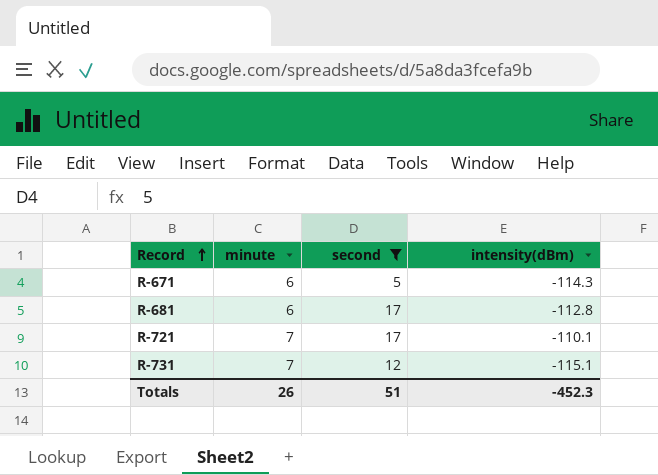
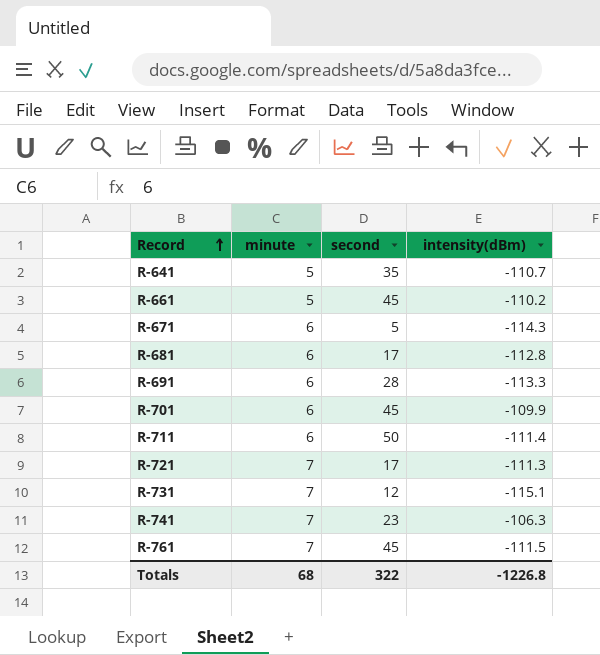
filter: second <= 17 -> none
R-721 | intensity(dBm): -110.1 -> -111.3
Totals | minute: 26 -> 68
Totals | second: 51 -> 322
Totals | intensity(dBm): -452.3 -> -1226.8

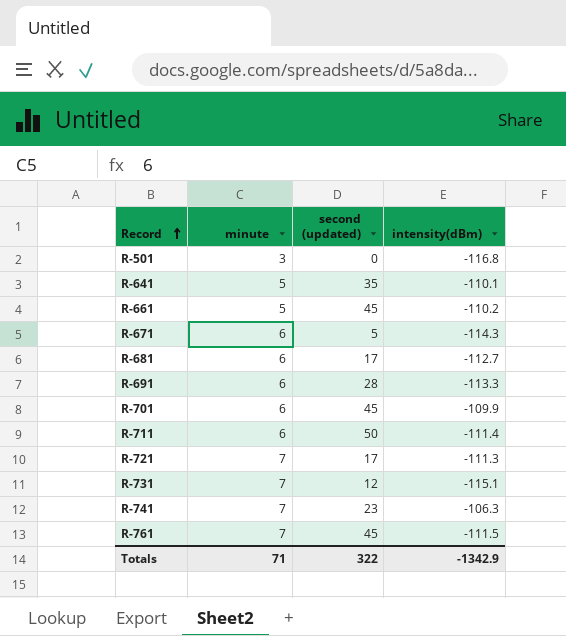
column name: second -> second (updated)
row R-501: none -> 3 | 0 | -116.8
R-641 | intensity(dBm): -110.7 -> -110.1
R-681 | intensity(dBm): -112.8 -> -112.7
Totals | minute: 68 -> 71
Totals | intensity(dBm): -1226.8 -> -1342.9

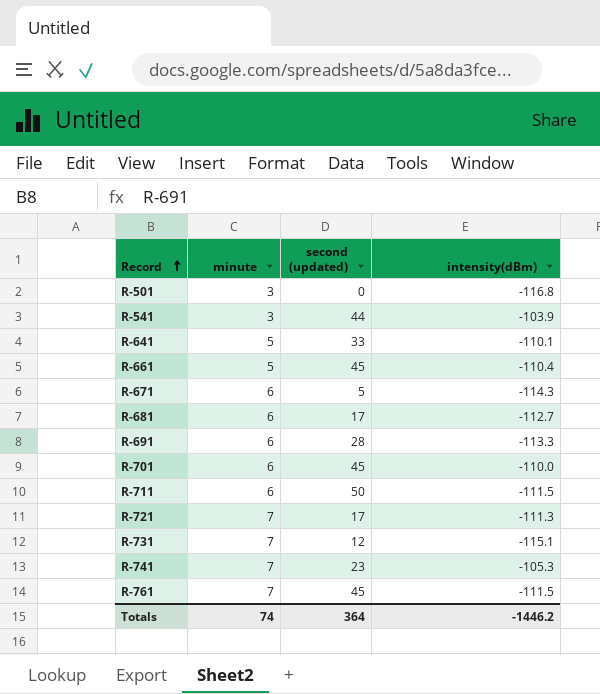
row R-541: none -> 3 | 44 | -103.9
R-641 | second (updated): 35 -> 33
R-661 | intensity(dBm): -110.2 -> -110.4
R-701 | intensity(dBm): -109.9 -> -110.0
R-711 | intensity(dBm): -111.4 -> -111.5
R-741 | intensity(dBm): -106.3 -> -105.3
Totals | minute: 71 -> 74
Totals | second (updated): 322 -> 364
Totals | intensity(dBm): -1342.9 -> -1446.2

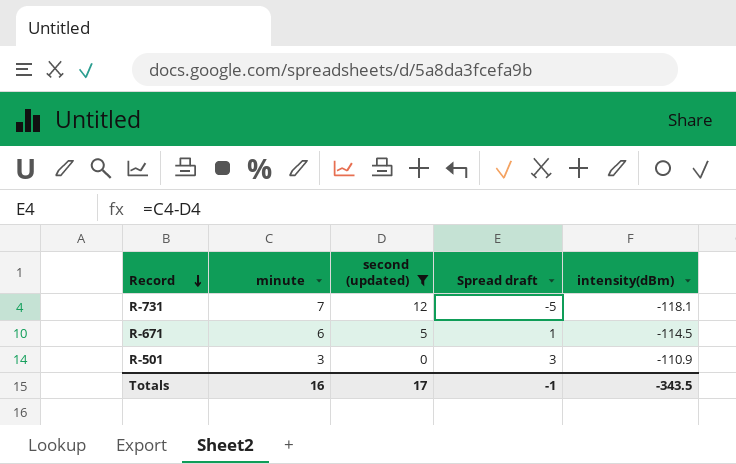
filter: none -> second (updated) <= 12
row order: Record ascending -> Record descending
column Spread draft | formula: none -> [minute] - [second (updated)]
R-731 | intensity(dBm): -115.1 -> -118.1
R-671 | intensity(dBm): -114.3 -> -114.5
R-501 | intensity(dBm): -116.8 -> -110.9
Totals | minute: 74 -> 16
Totals | second (updated): 364 -> 17
Totals | intensity(dBm): -1446.2 -> -343.5

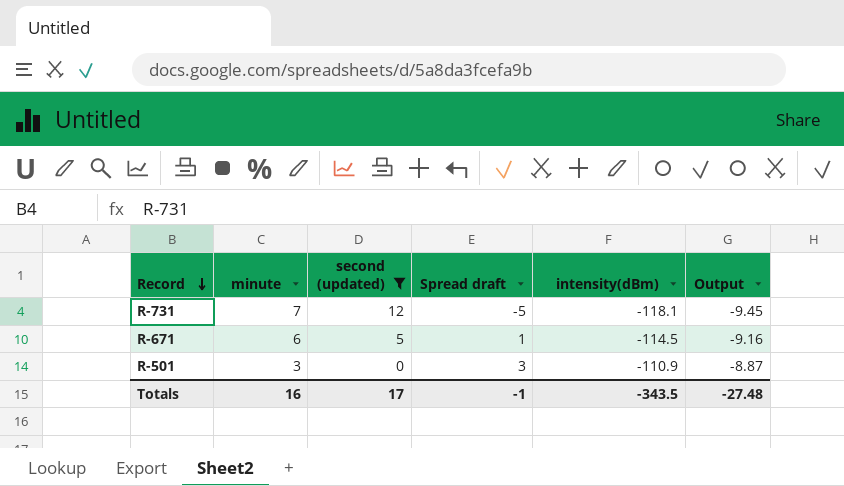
column Output | formula: none -> [intensity(dBm)] * 0.08

